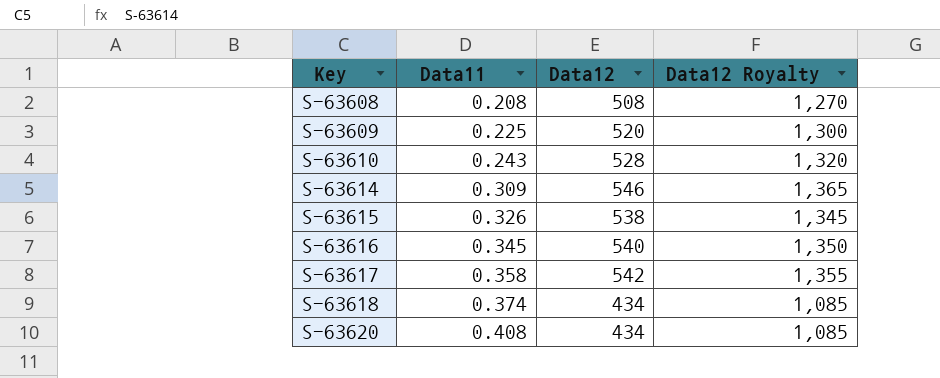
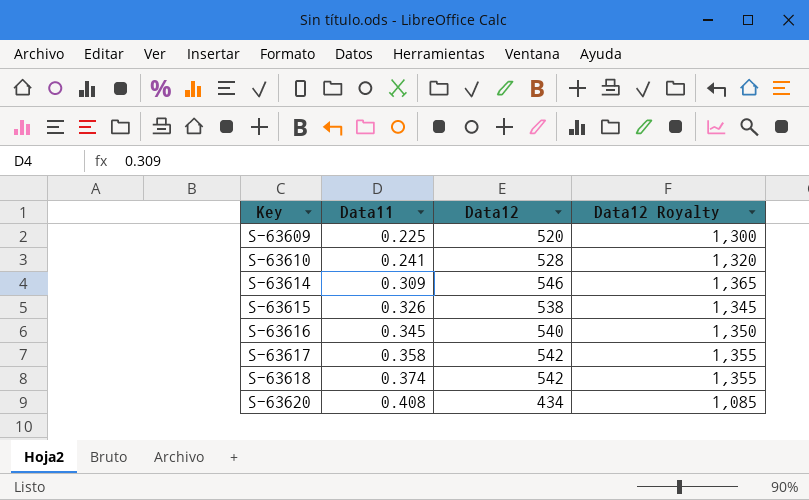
row S-63608: 0.208 | 508 | 1,270 -> none
S-63610 | Data11: 0.243 -> 0.241
S-63618 | Data12: 434 -> 542
S-63618 | Data12 Royalty: 1,085 -> 1,355

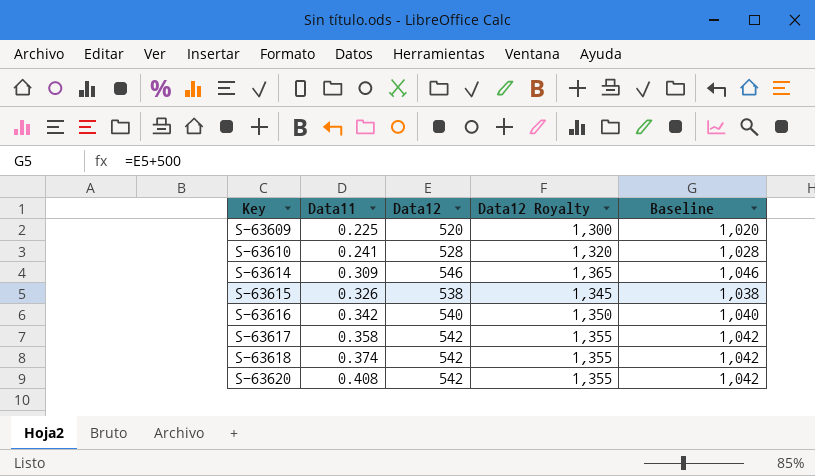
column Baseline | formula: none -> [Data12] + 500
S-63616 | Data11: 0.345 -> 0.342
S-63620 | Data12: 434 -> 542
S-63620 | Data12 Royalty: 1,085 -> 1,355

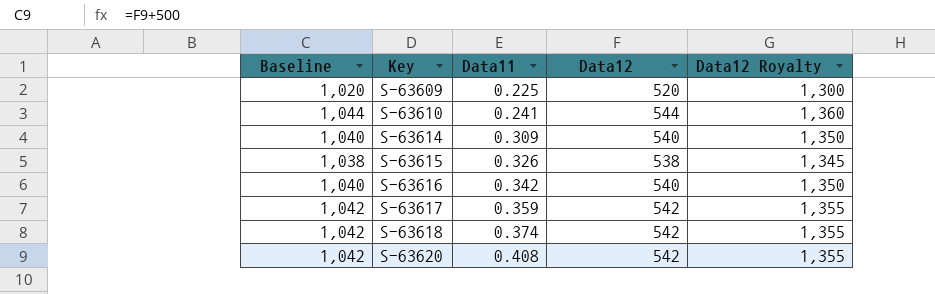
column Baseline | position: 5 -> 1
S-63610 | Baseline: 1,028 -> 1,044
S-63610 | Data12: 528 -> 544
S-63610 | Data12 Royalty: 1,320 -> 1,360
S-63614 | Baseline: 1,046 -> 1,040
S-63614 | Data12: 546 -> 540
S-63614 | Data12 Royalty: 1,365 -> 1,350
S-63617 | Data11: 0.358 -> 0.359

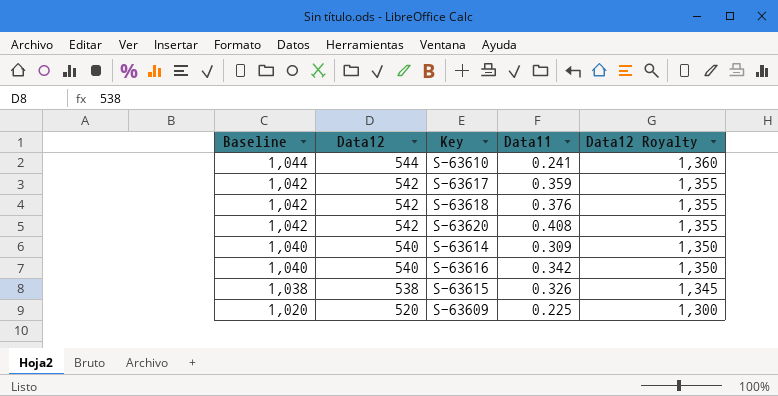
row order: Key ascending -> Baseline descending
column Data12 | position: 4 -> 2
S-63618 | Data11: 0.374 -> 0.376

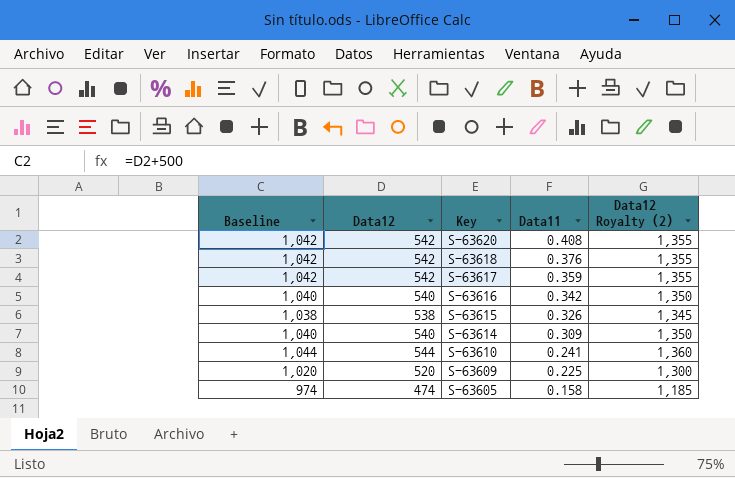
row order: Baseline descending -> Key descending
column name: Data12 Royalty -> Data12 Royalty (2)
row S-63605: none -> 974 | 474 | 0.158 | 1,185

